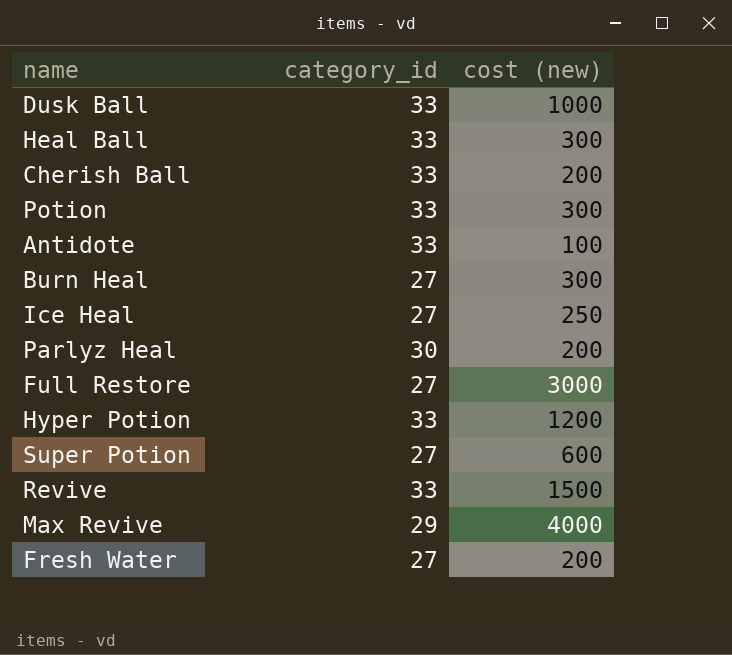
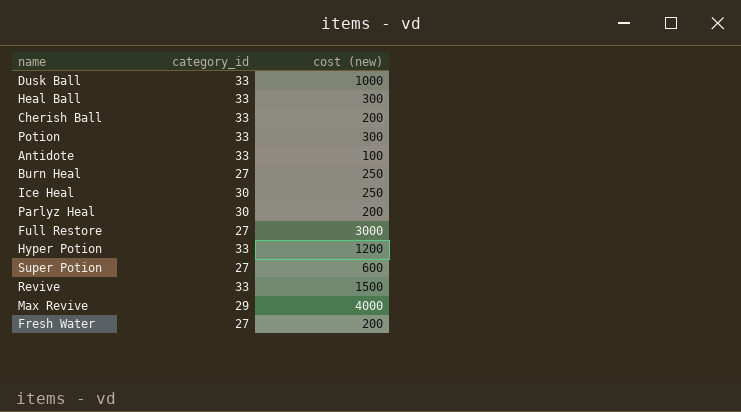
Burn Heal | cost (new): 300 -> 250
Ice Heal | category_id: 27 -> 30

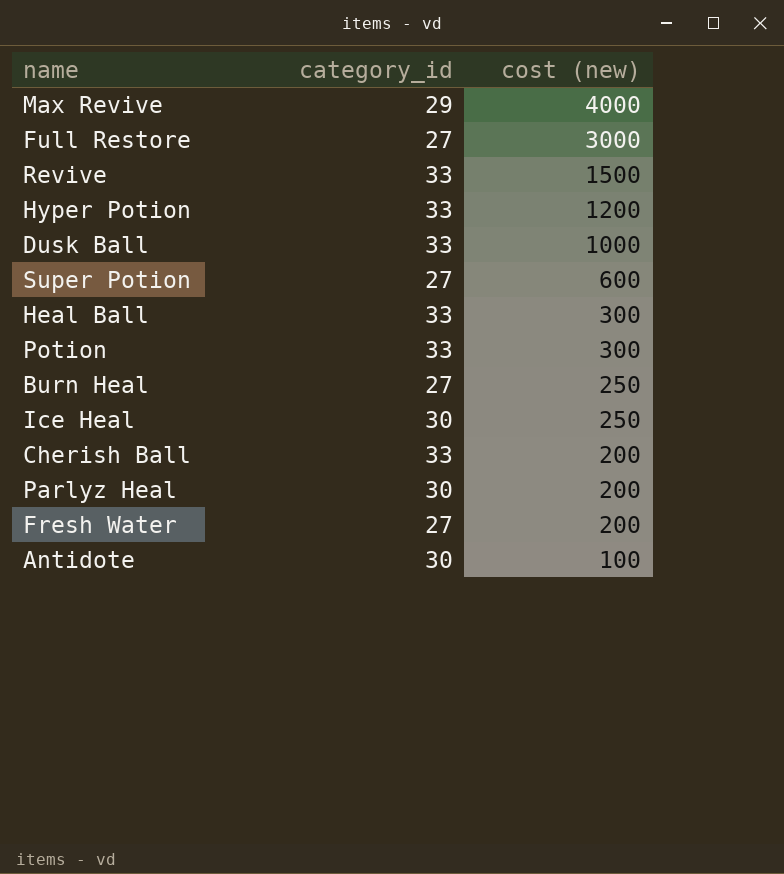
row order: none -> cost (new) descending
Antidote | category_id: 33 -> 30

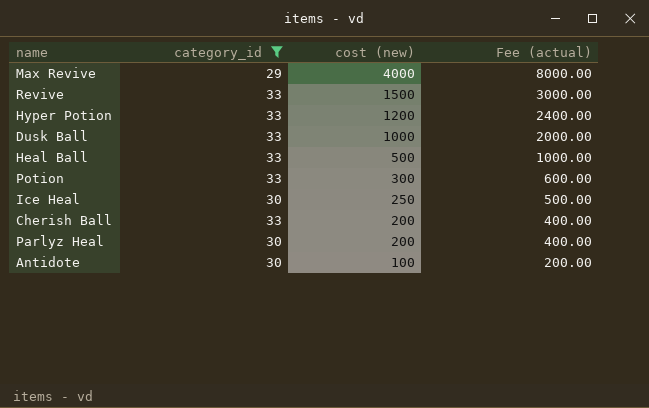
filter: none -> category_id != 27
column Fee (actual) | formula: none -> [cost (new)] * 2
Heal Ball | cost (new): 300 -> 500

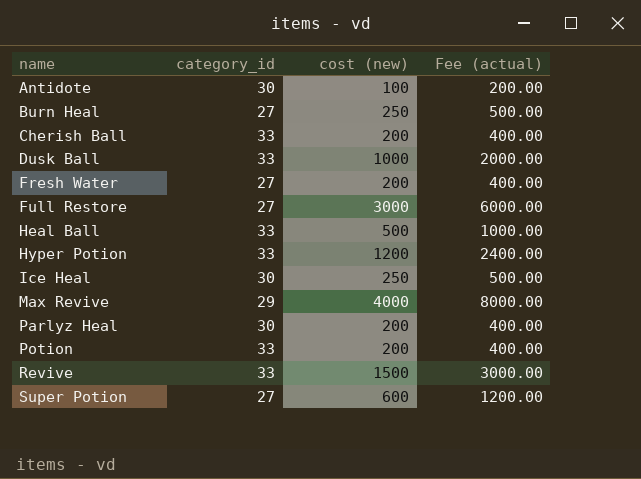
filter: category_id != 27 -> none
row order: cost (new) descending -> name ascending
Potion | cost (new): 300 -> 200
Potion | Fee (actual): 600.00 -> 400.00

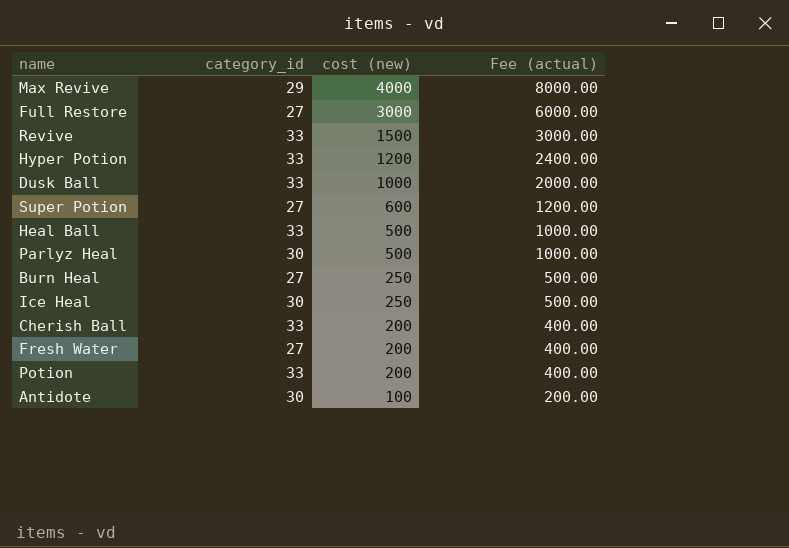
row order: name ascending -> cost (new) descending
Parlyz Heal | cost (new): 200 -> 500
Parlyz Heal | Fee (actual): 400.00 -> 1000.00

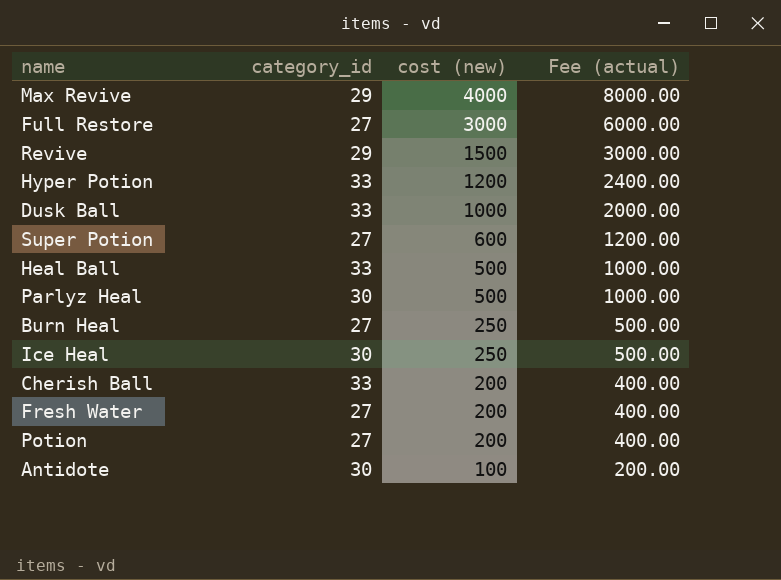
Revive | category_id: 33 -> 29
Potion | category_id: 33 -> 27

